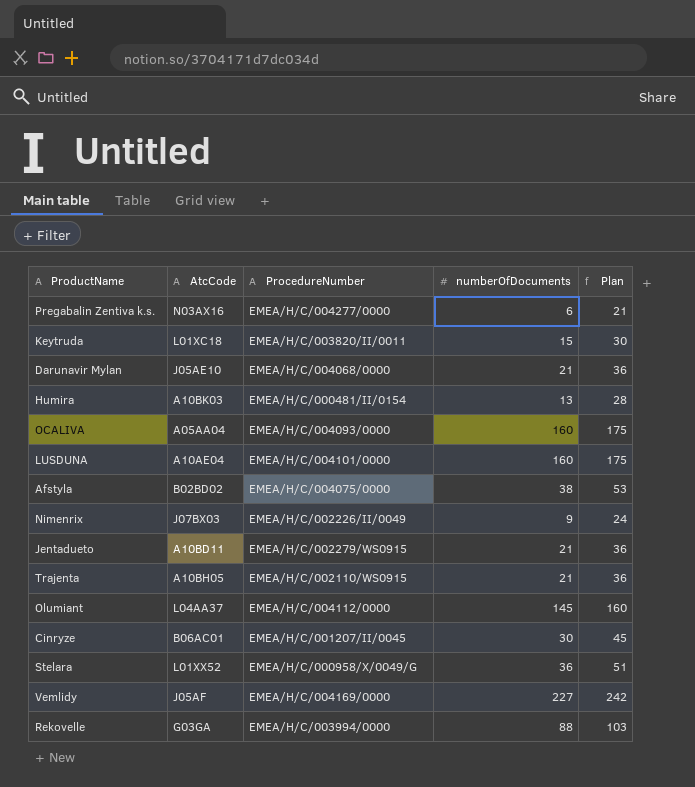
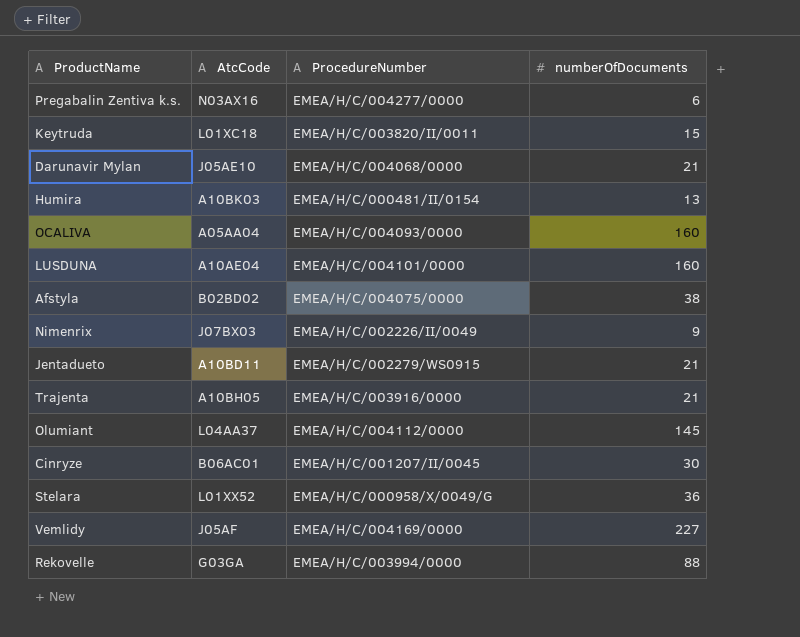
column Plan | formula: [numberOfDocuments] + 15 -> none
Trajenta | ProcedureNumber: EMEA/H/C/002110/WS0915 -> EMEA/H/C/003916/0000

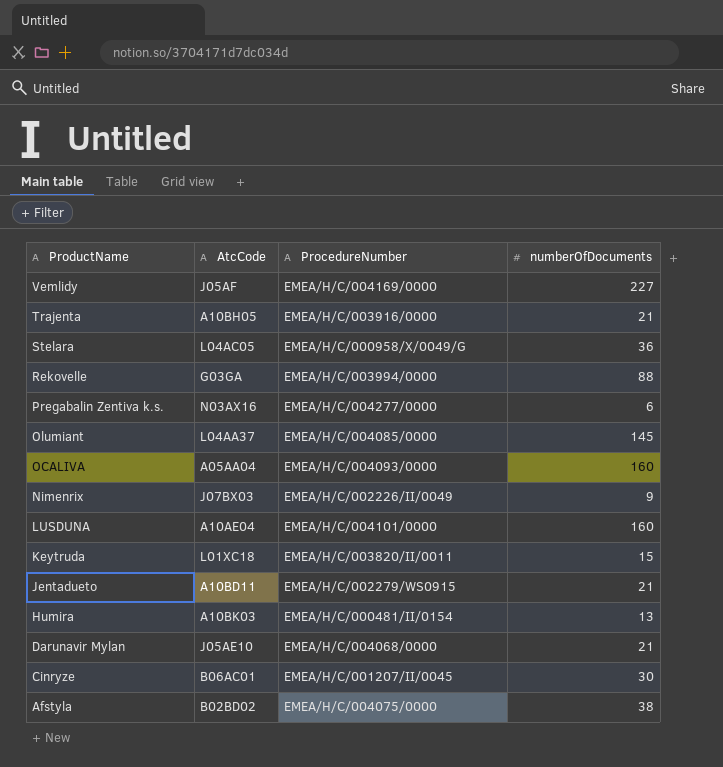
row order: none -> ProductName descending
Stelara | AtcCode: L01XX52 -> L04AC05
Olumiant | ProcedureNumber: EMEA/H/C/004112/0000 -> EMEA/H/C/004085/0000

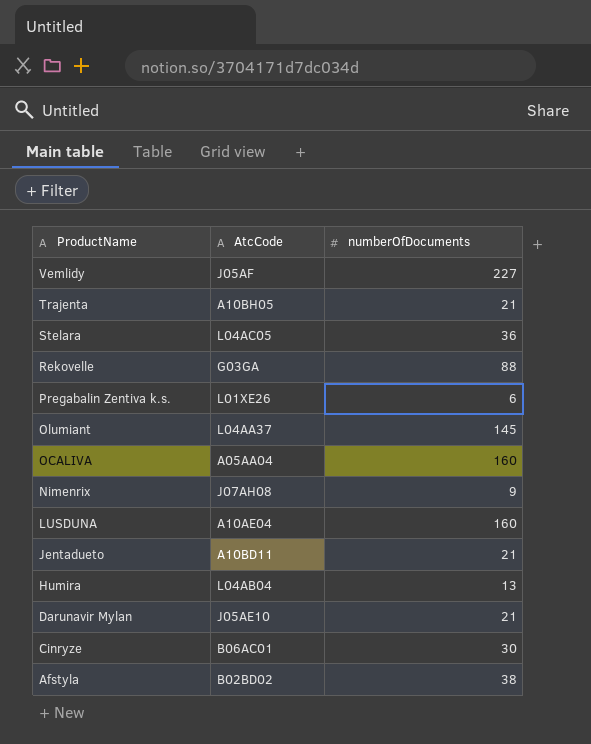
column ProcedureNumber | position: 3 -> none
row Keytruda: L01XC18 | EMEA/H/C/003820/II/0011 | 15 -> none
Pregabalin Zentiva k.s. | AtcCode: N03AX16 -> L01XE26
Nimenrix | AtcCode: J07BX03 -> J07AH08
Humira | AtcCode: A10BK03 -> L04AB04

